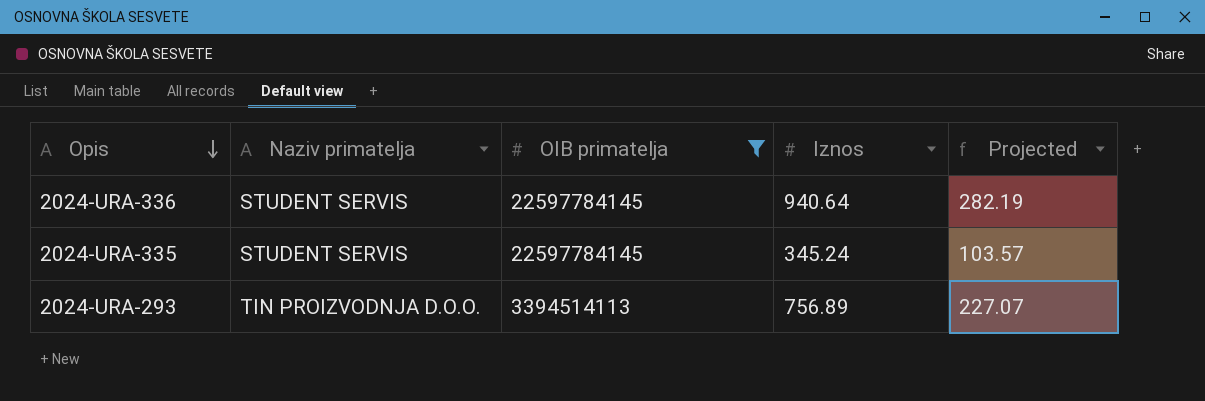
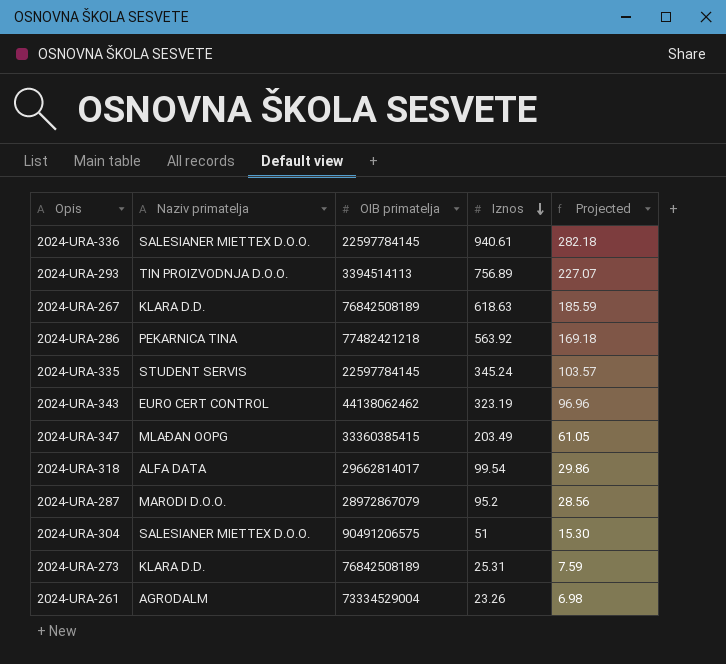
filter: OIB primatelja <= 22597784145 -> none
row order: Opis descending -> Iznos descending
2024-URA-336 | Naziv primatelja: STUDENT SERVIS -> SALESIANER MIETTEX D.O.O.
2024-URA-336 | Iznos: 940.64 -> 940.61
2024-URA-336 | Projected: 282.19 -> 282.18

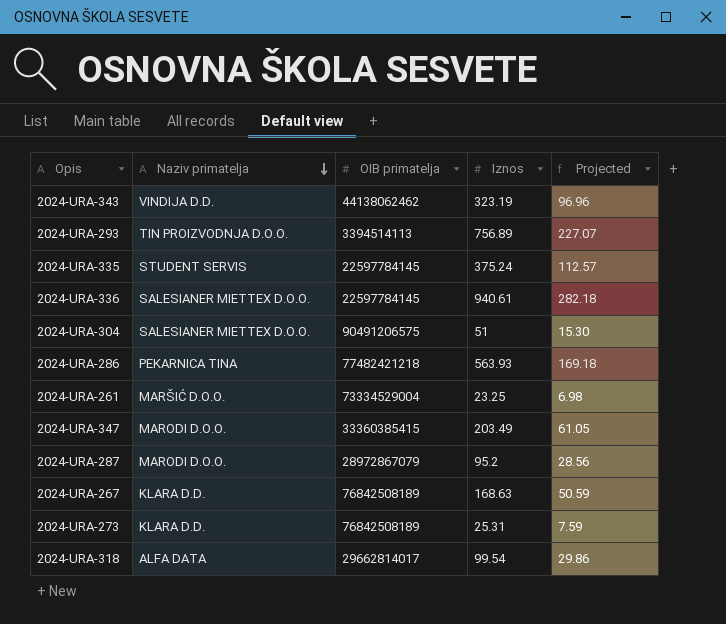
row order: Iznos descending -> Naziv primatelja descending
2024-URA-343 | Naziv primatelja: EURO CERT CONTROL -> VINDIJA D.D.
2024-URA-335 | Iznos: 345.24 -> 375.24
2024-URA-335 | Projected: 103.57 -> 112.57
2024-URA-286 | Iznos: 563.92 -> 563.93
2024-URA-261 | Naziv primatelja: AGRODALM -> MARŠIĆ D.O.O.
2024-URA-261 | Iznos: 23.26 -> 23.25
2024-URA-347 | Naziv primatelja: MLAĐAN OOPG -> MARODI D.O.O.
2024-URA-267 | Iznos: 618.63 -> 168.63
2024-URA-267 | Projected: 185.59 -> 50.59

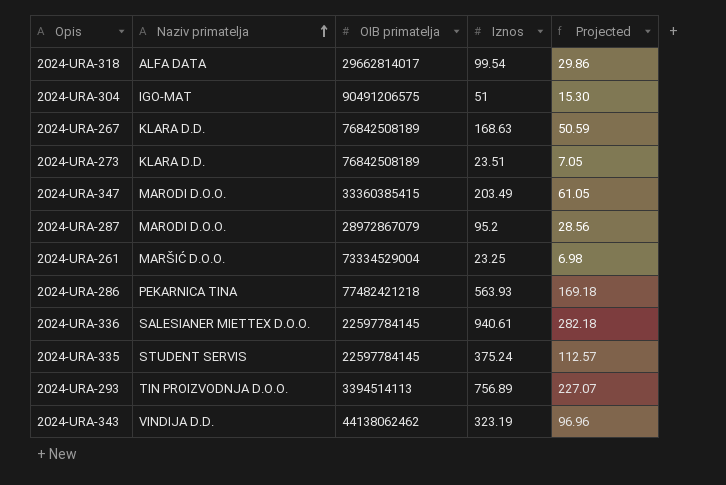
row order: Naziv primatelja descending -> Naziv primatelja ascending
2024-URA-304 | Naziv primatelja: SALESIANER MIETTEX D.O.O. -> IGO-MAT
2024-URA-273 | Iznos: 25.31 -> 23.51
2024-URA-273 | Projected: 7.59 -> 7.05

